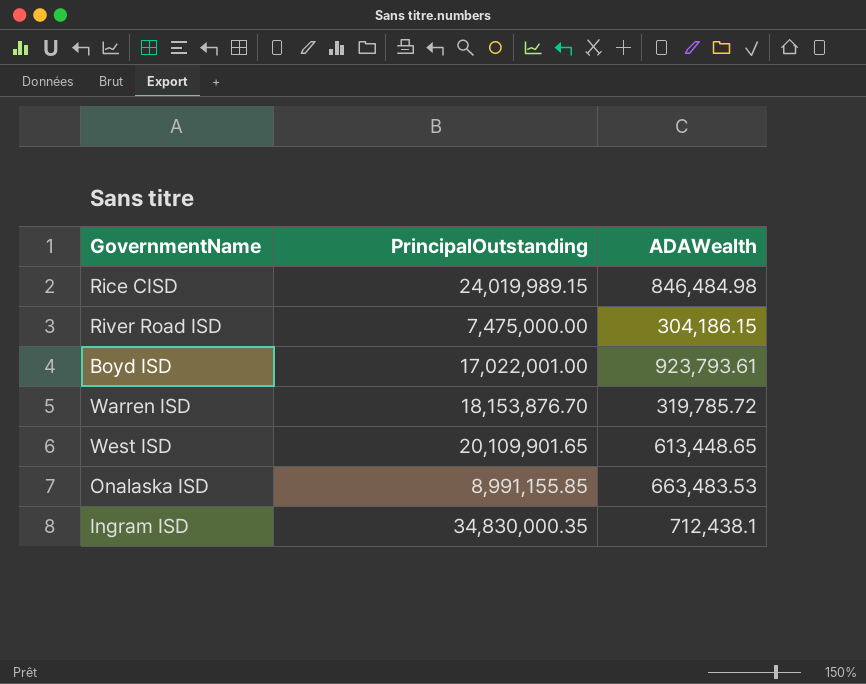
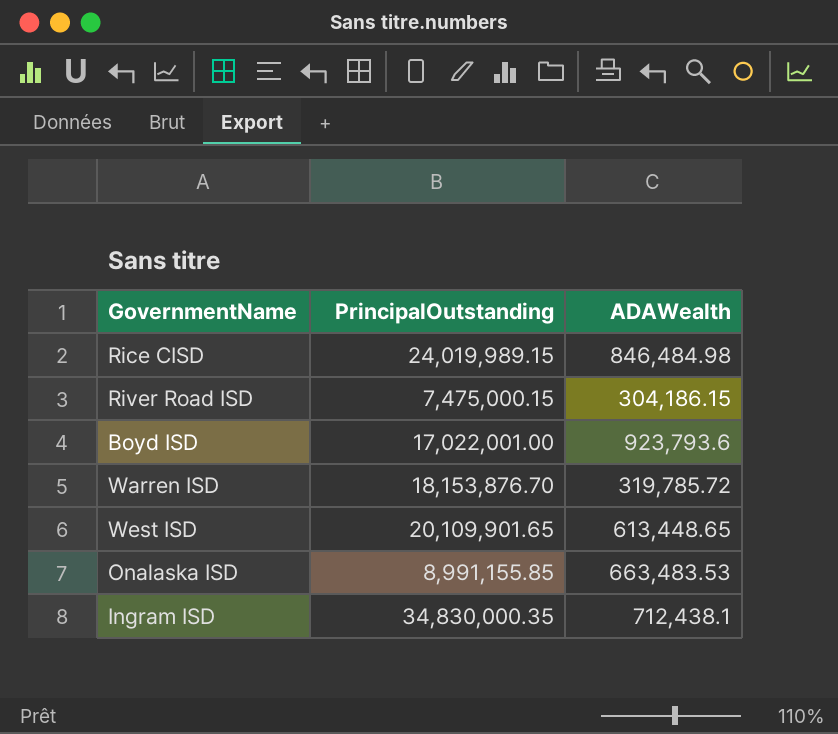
River Road ISD | PrincipalOutstanding: 7,475,000.00 -> 7,475,000.15
Boyd ISD | ADAWealth: 923,793.61 -> 923,793.6

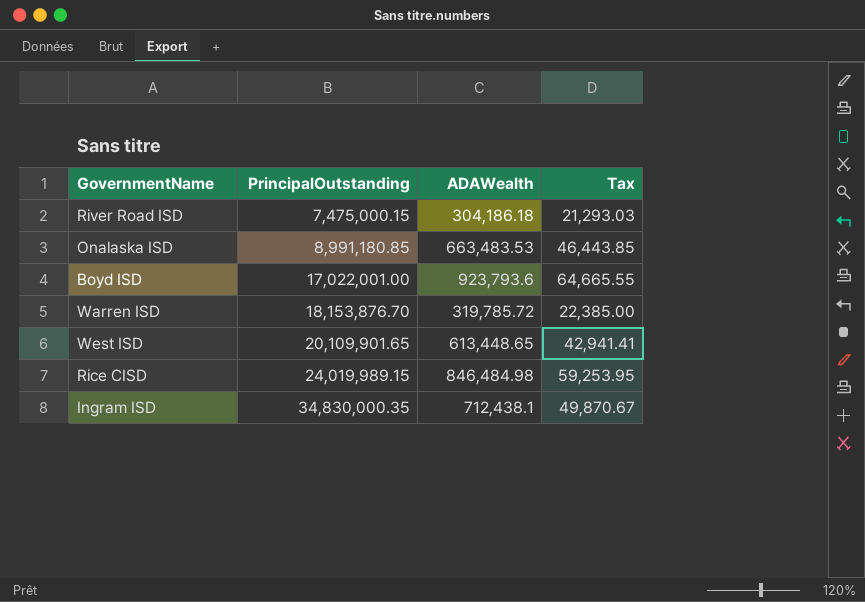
row order: none -> PrincipalOutstanding ascending
column Tax | formula: none -> [ADAWealth] * 0.07
River Road ISD | ADAWealth: 304,186.15 -> 304,186.18
Onalaska ISD | PrincipalOutstanding: 8,991,155.85 -> 8,991,180.85

